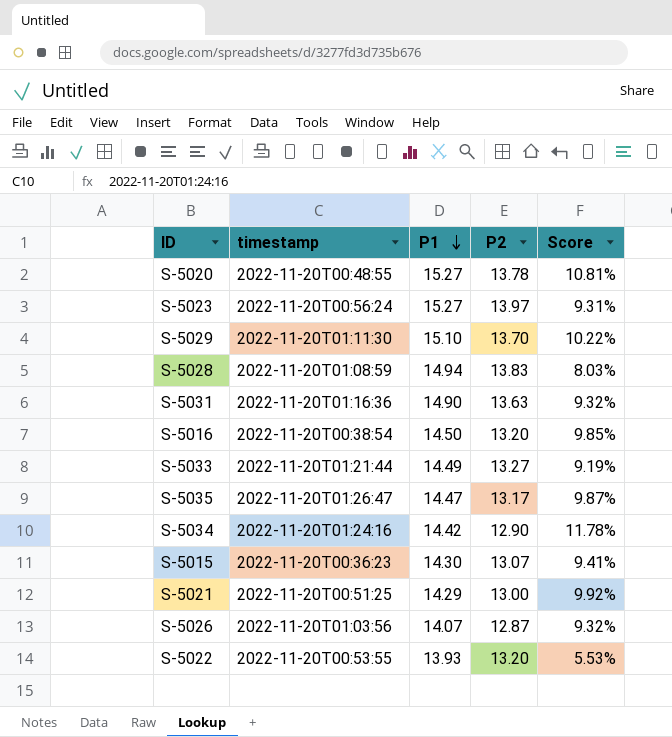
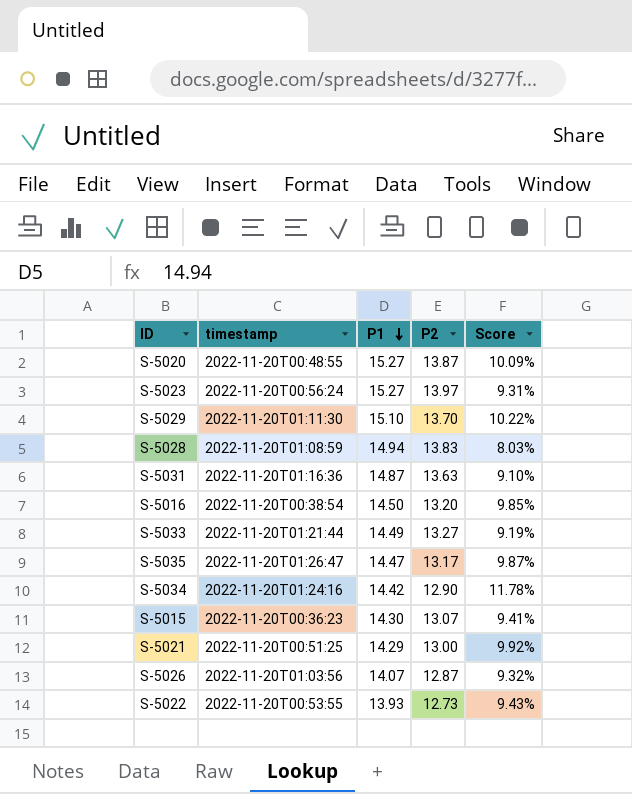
S-5020 | P2: 13.78 -> 13.87
S-5020 | Score: 10.81% -> 10.09%
S-5031 | P1: 14.90 -> 14.87
S-5031 | Score: 9.32% -> 9.10%
S-5022 | P2: 13.20 -> 12.73
S-5022 | Score: 5.53% -> 9.43%

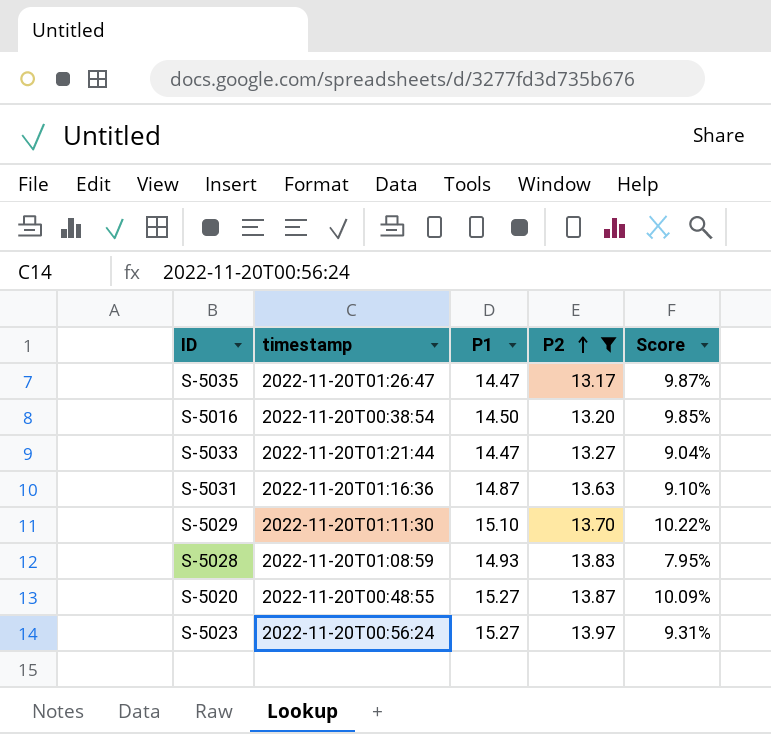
filter: none -> P2 >= 13.17
row order: P1 descending -> P2 ascending
S-5033 | P1: 14.49 -> 14.47
S-5033 | Score: 9.19% -> 9.04%
S-5028 | P1: 14.94 -> 14.93
S-5028 | Score: 8.03% -> 7.95%

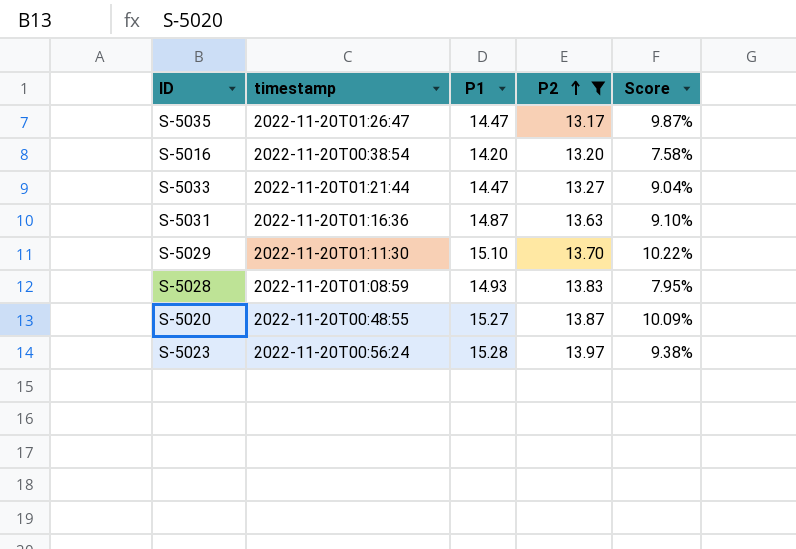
S-5016 | P1: 14.50 -> 14.20
S-5016 | Score: 9.85% -> 7.58%
S-5023 | P1: 15.27 -> 15.28
S-5023 | Score: 9.31% -> 9.38%

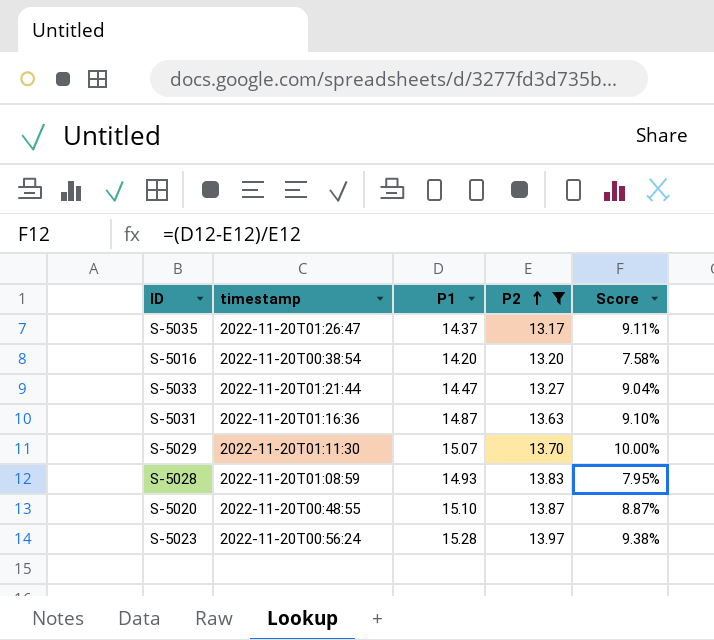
S-5035 | P1: 14.47 -> 14.37
S-5035 | Score: 9.87% -> 9.11%
S-5029 | P1: 15.10 -> 15.07
S-5029 | Score: 10.22% -> 10.00%
S-5020 | P1: 15.27 -> 15.10
S-5020 | Score: 10.09% -> 8.87%

